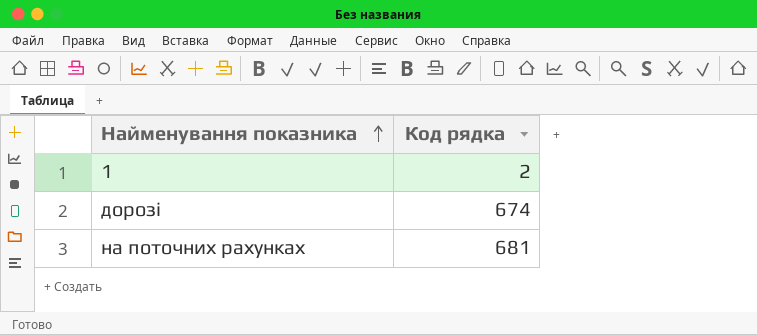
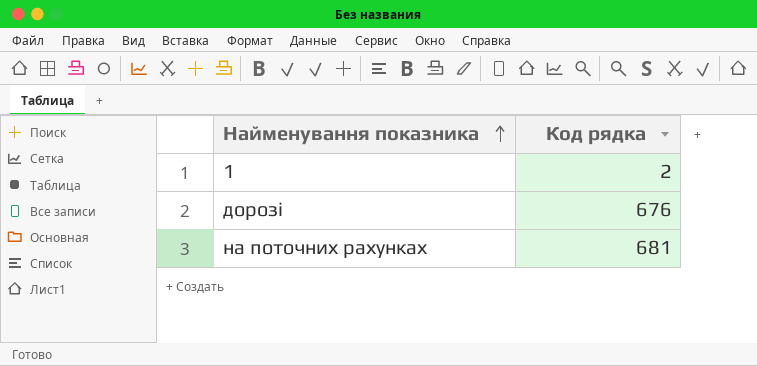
дорозі | Код рядка: 674 -> 676

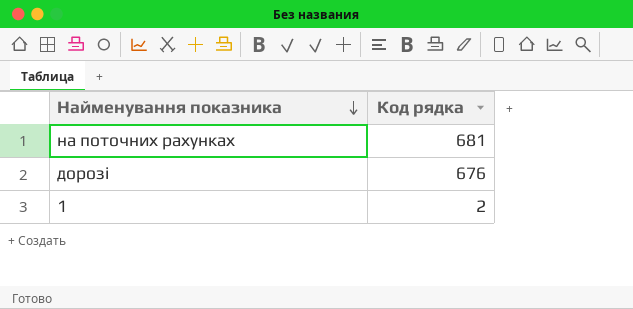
row order: Найменування показника ascending -> Найменування показника descending

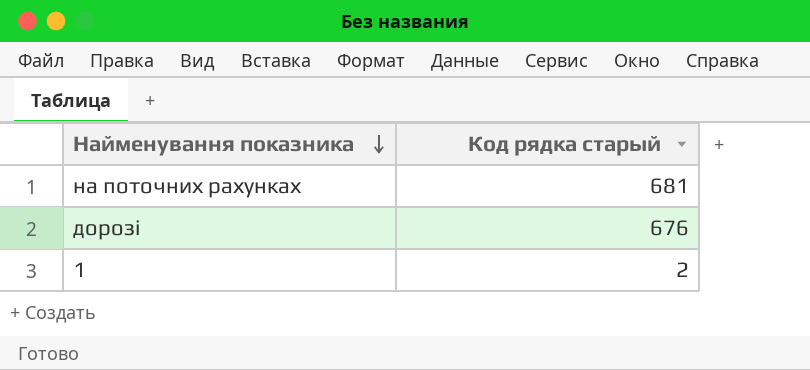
column name: Код рядка -> Код рядка старый

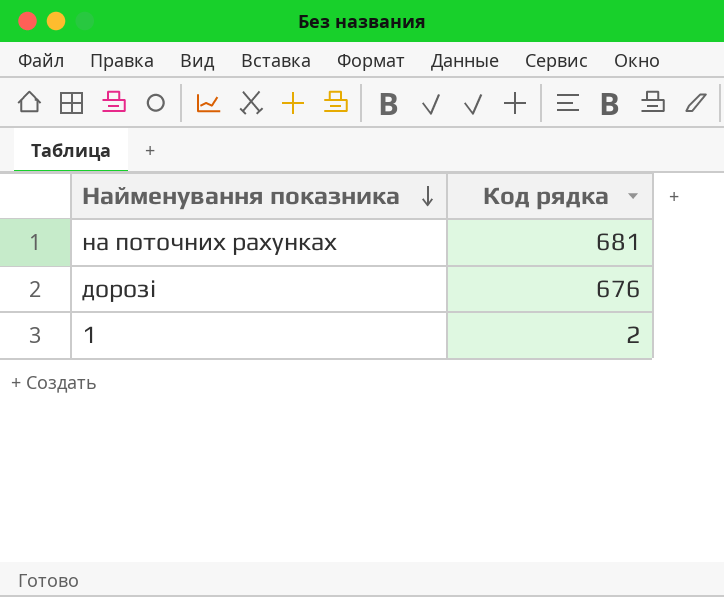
column name: Код рядка старый -> Код рядка

